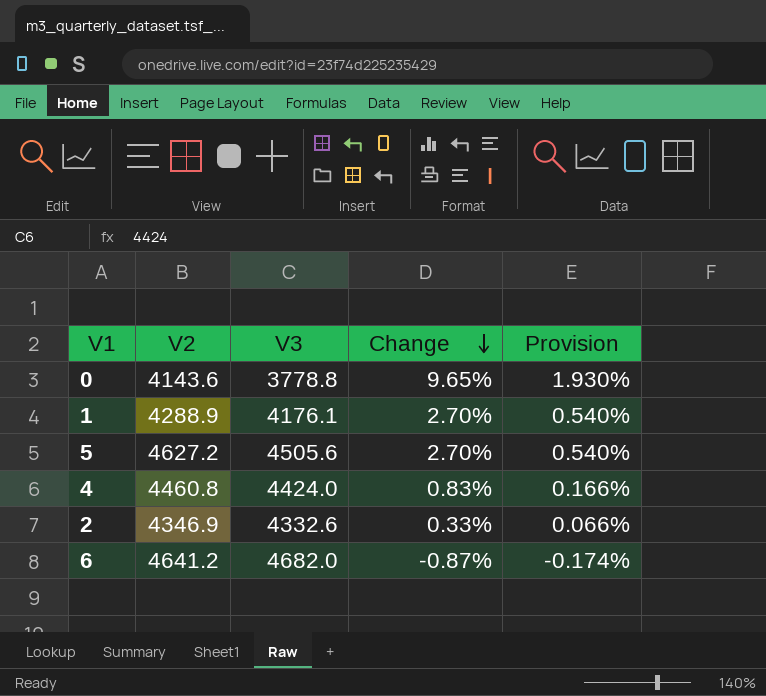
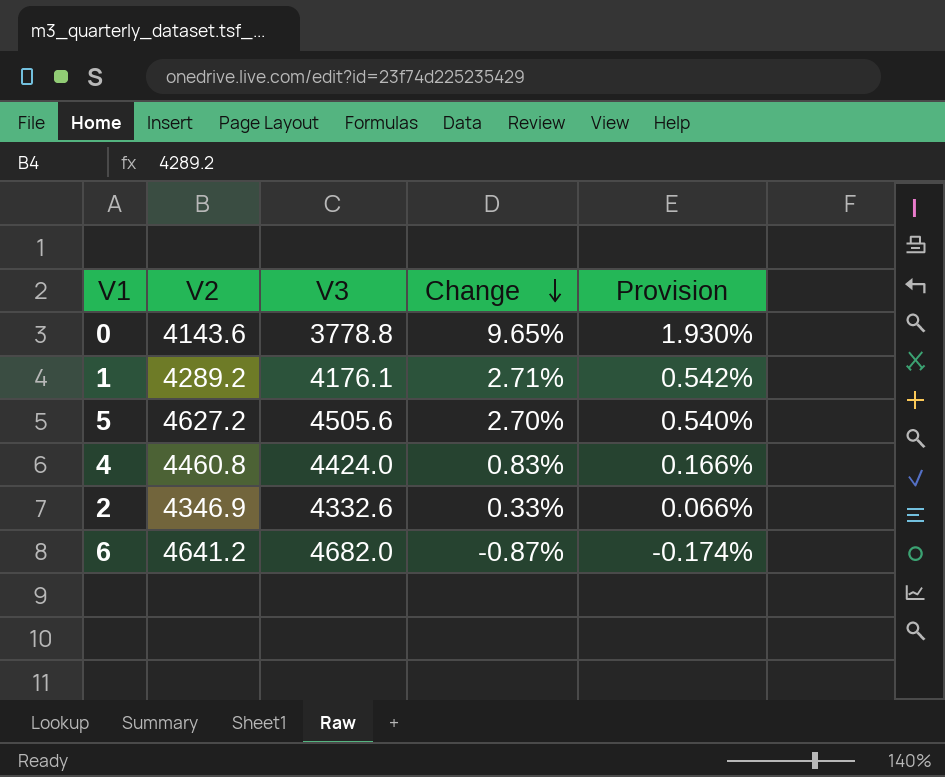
1 | V2: 4288.9 -> 4289.2
1 | Change: 2.70% -> 2.71%
1 | Provision: 0.540% -> 0.542%

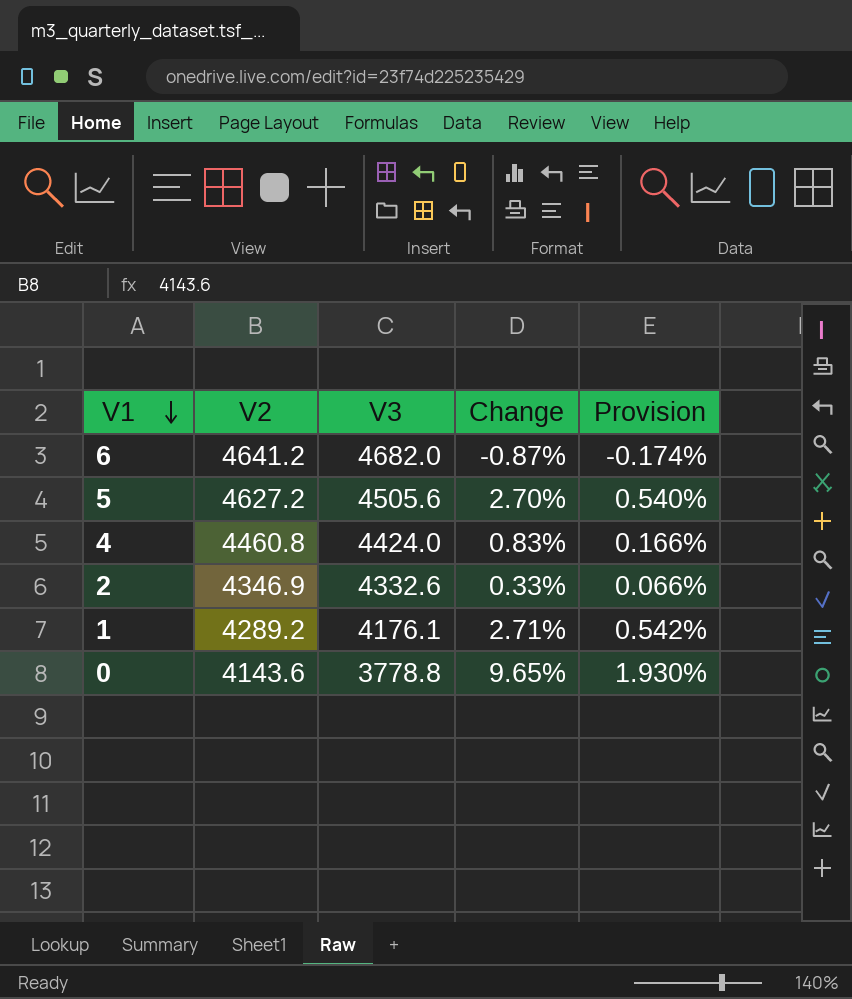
row order: Change descending -> V1 descending

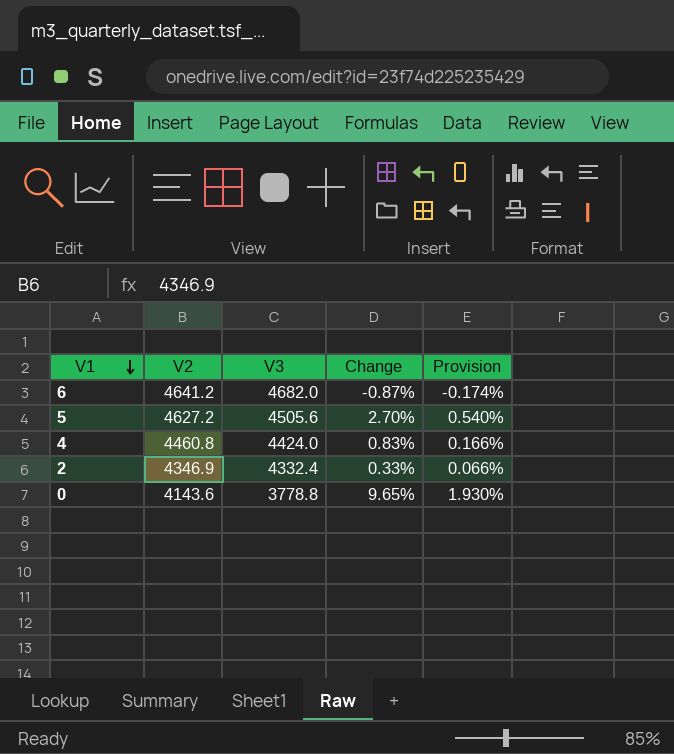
row 1: 4289.2 | 4176.1 | 2.71% | 0.542% -> none
2 | V3: 4332.6 -> 4332.4

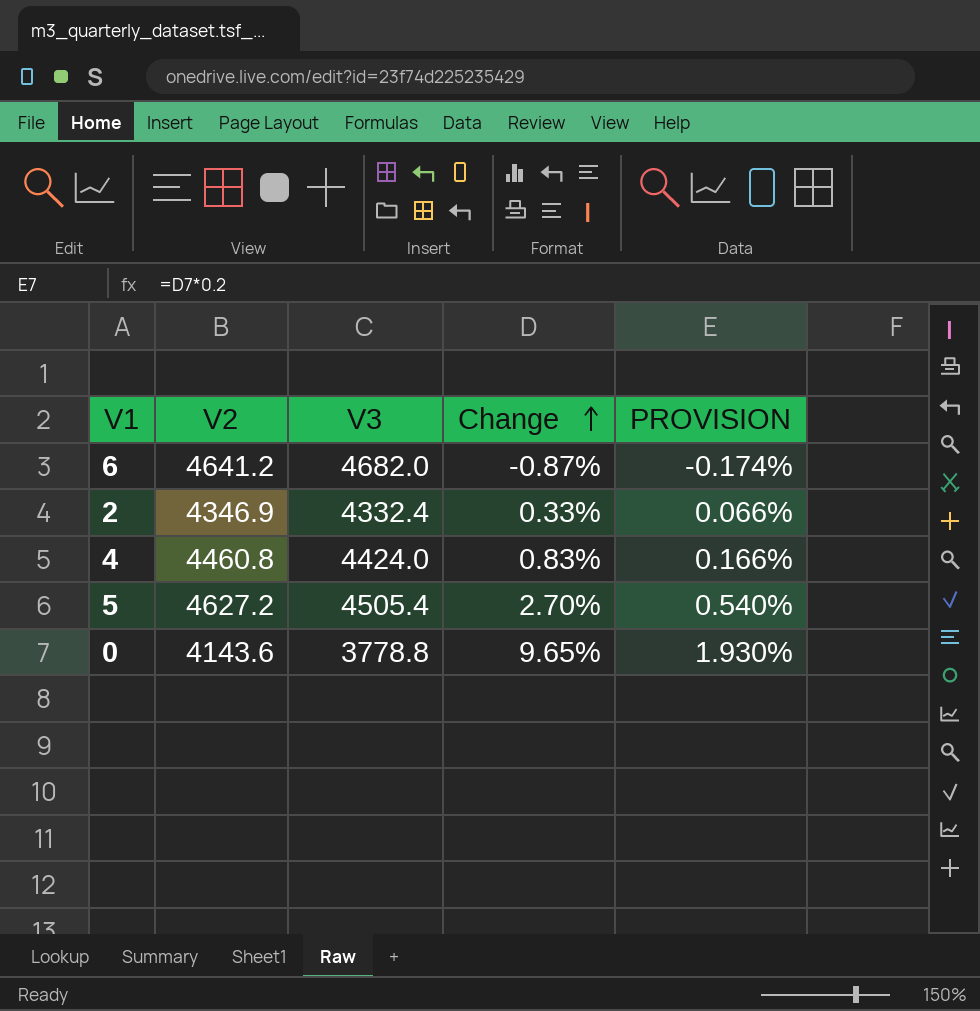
row order: V1 descending -> Change ascending
column name: Provision -> PROVISION
5 | V3: 4505.6 -> 4505.4

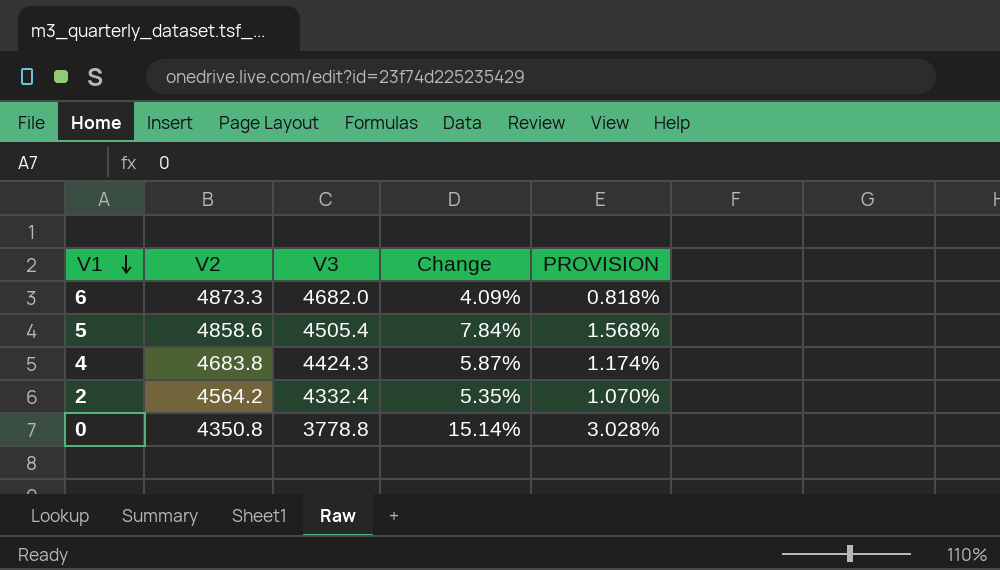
row order: Change ascending -> V1 descending
6 | V2: 4641.2 -> 4873.3
6 | Change: -0.87% -> 4.09%
6 | PROVISION: -0.174% -> 0.818%
5 | V2: 4627.2 -> 4858.6
5 | Change: 2.70% -> 7.84%
5 | PROVISION: 0.540% -> 1.568%
4 | V2: 4460.8 -> 4683.8
4 | V3: 4424.0 -> 4424.3
4 | Change: 0.83% -> 5.87%
4 | PROVISION: 0.166% -> 1.174%
2 | V2: 4346.9 -> 4564.2
2 | Change: 0.33% -> 5.35%
2 | PROVISION: 0.066% -> 1.070%
0 | V2: 4143.6 -> 4350.8
0 | Change: 9.65% -> 15.14%
0 | PROVISION: 1.930% -> 3.028%

